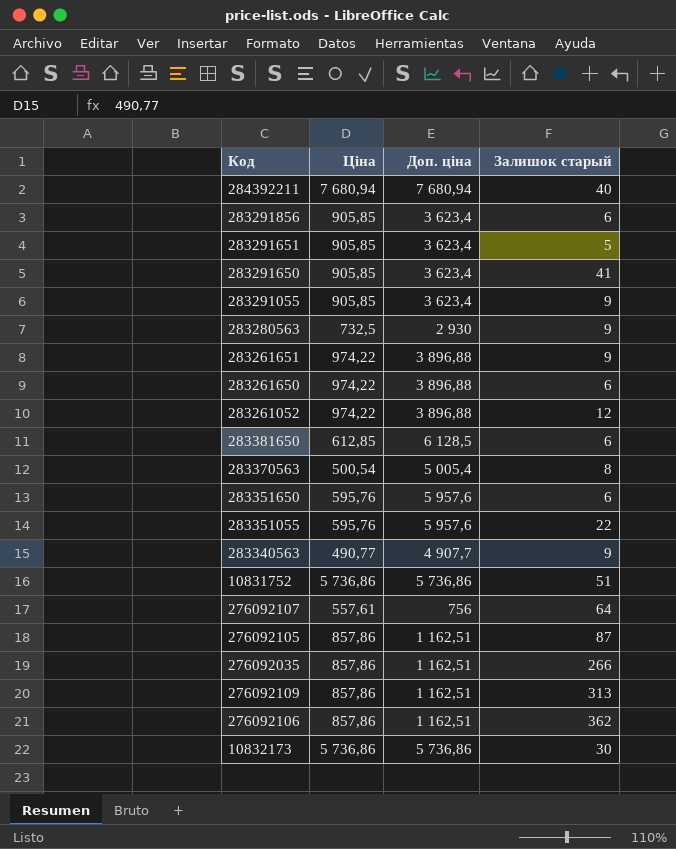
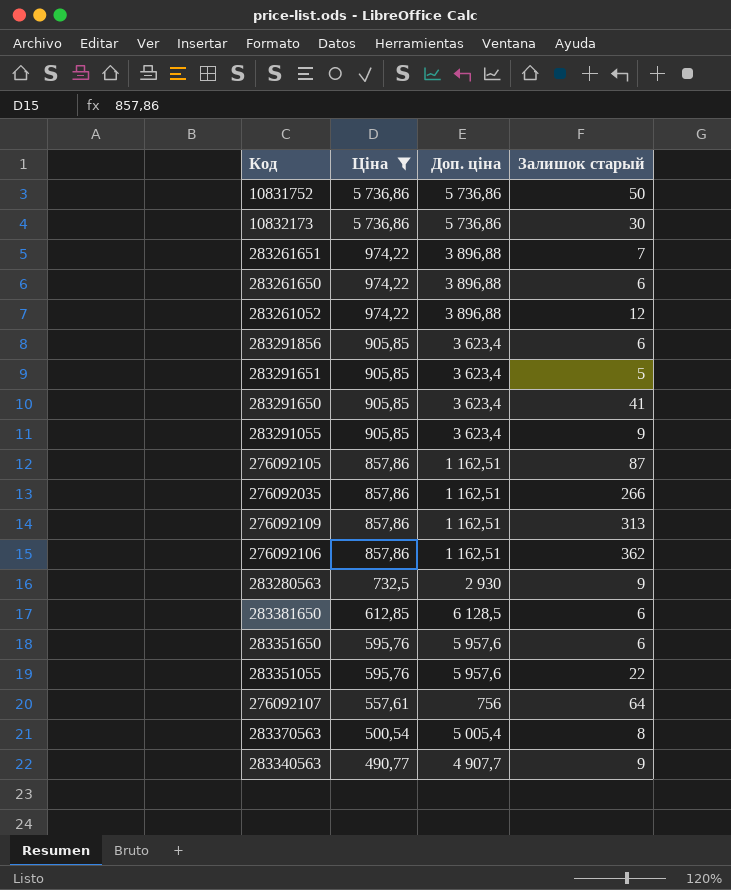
filter: none -> Ціна != 7 680,94
row order: none -> Ціна descending
10831752 | Залишок старый: 51 -> 50
283261651 | Залишок старый: 9 -> 7

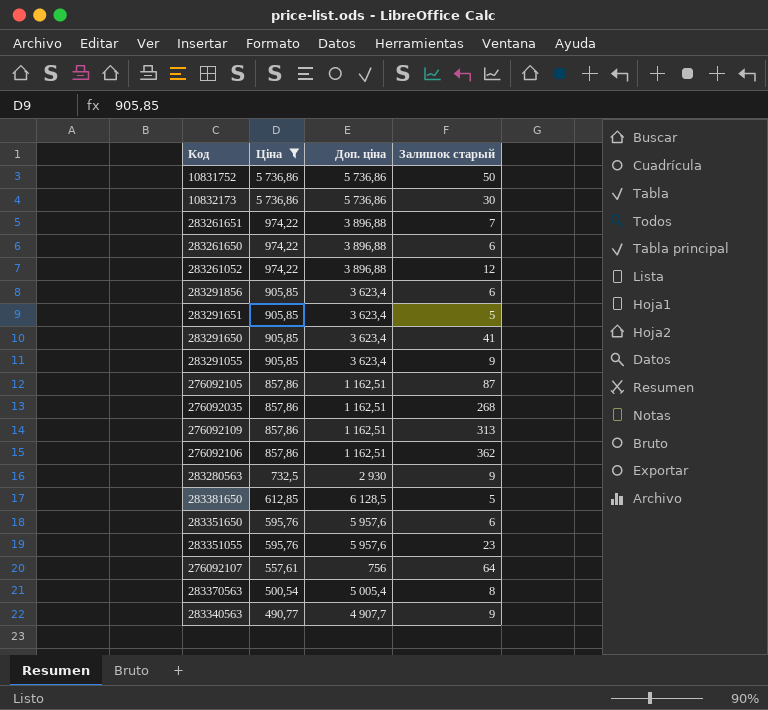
276092035 | Залишок старый: 266 -> 268
283381650 | Залишок старый: 6 -> 5
283351055 | Залишок старый: 22 -> 23

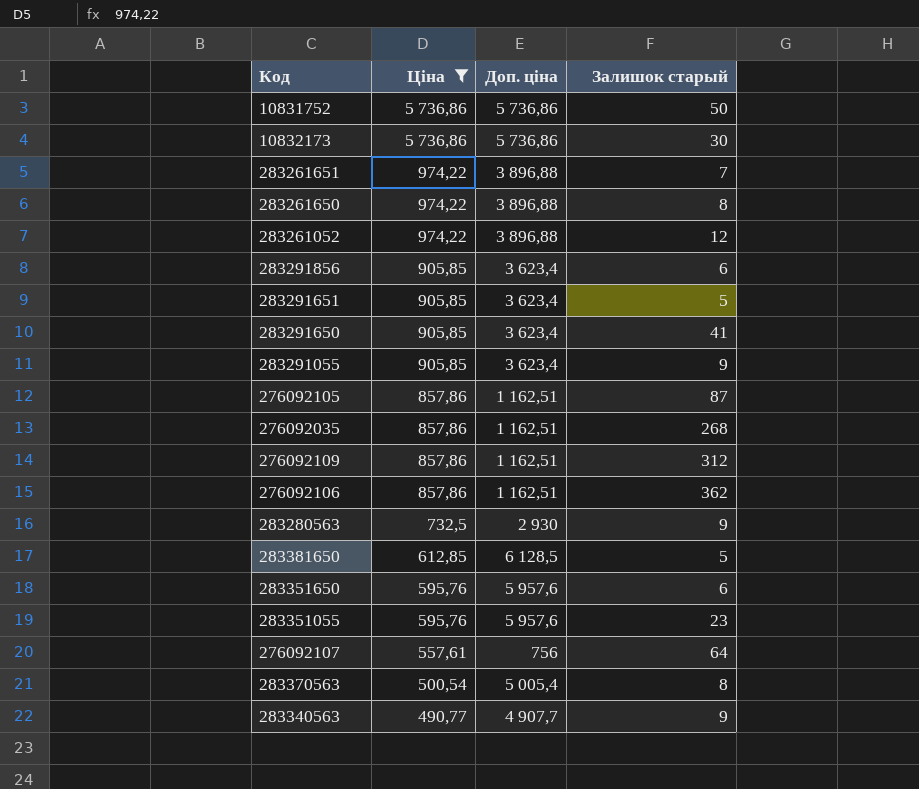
283261650 | Залишок старый: 6 -> 8
276092109 | Залишок старый: 313 -> 312

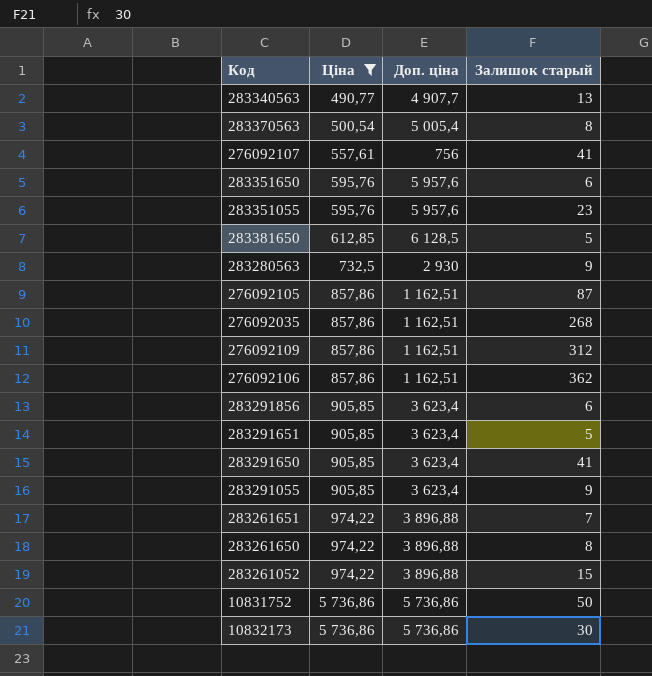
row order: Ціна descending -> Ціна ascending
283340563 | Залишок старый: 9 -> 13
276092107 | Залишок старый: 64 -> 41
283261052 | Залишок старый: 12 -> 15

